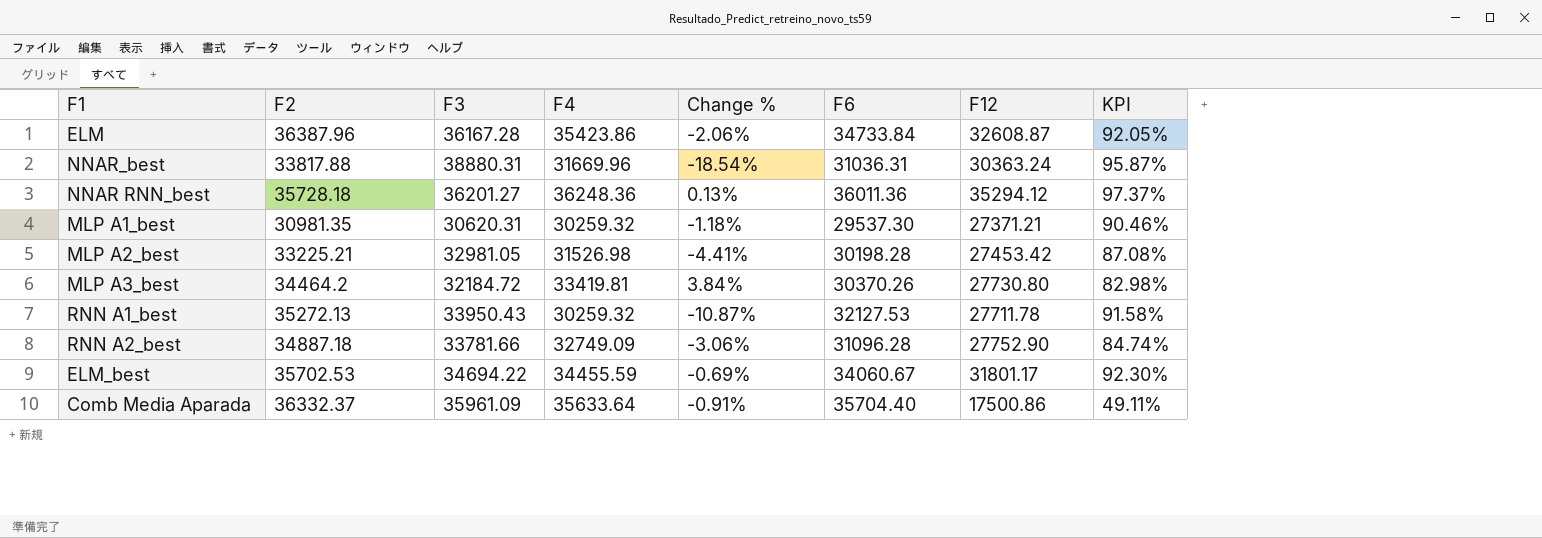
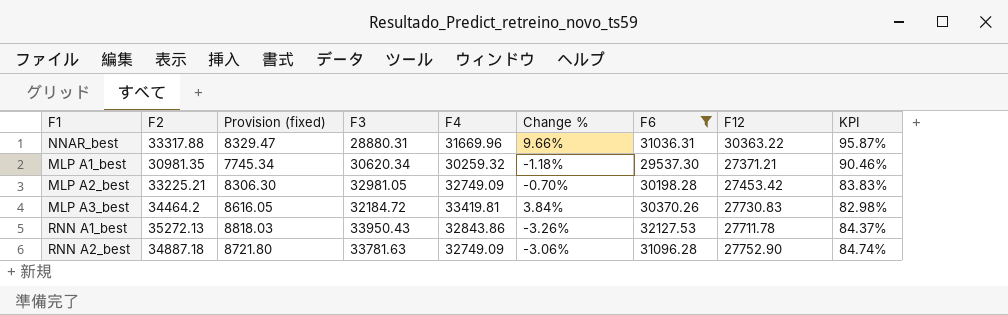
filter: none -> F6 <= 32127.53
column Provision (fixed) | formula: none -> [F2] * 0.25
NNAR_best | F2: 33817.88 -> 33317.88
NNAR_best | F3: 38880.31 -> 28880.31
NNAR_best | Change %: -18.54% -> 9.66%
NNAR_best | F12: 30363.24 -> 30363.22
MLP A1_best | F3: 30620.31 -> 30620.34
MLP A2_best | F4: 31526.98 -> 32749.09
MLP A2_best | Change %: -4.41% -> -0.70%
MLP A2_best | KPI: 87.08% -> 83.83%
MLP A3_best | F12: 27730.80 -> 27730.83
RNN A1_best | F4: 30259.32 -> 32843.86
RNN A1_best | Change %: -10.87% -> -3.26%
RNN A1_best | KPI: 91.58% -> 84.37%
RNN A2_best | F3: 33781.66 -> 33781.63

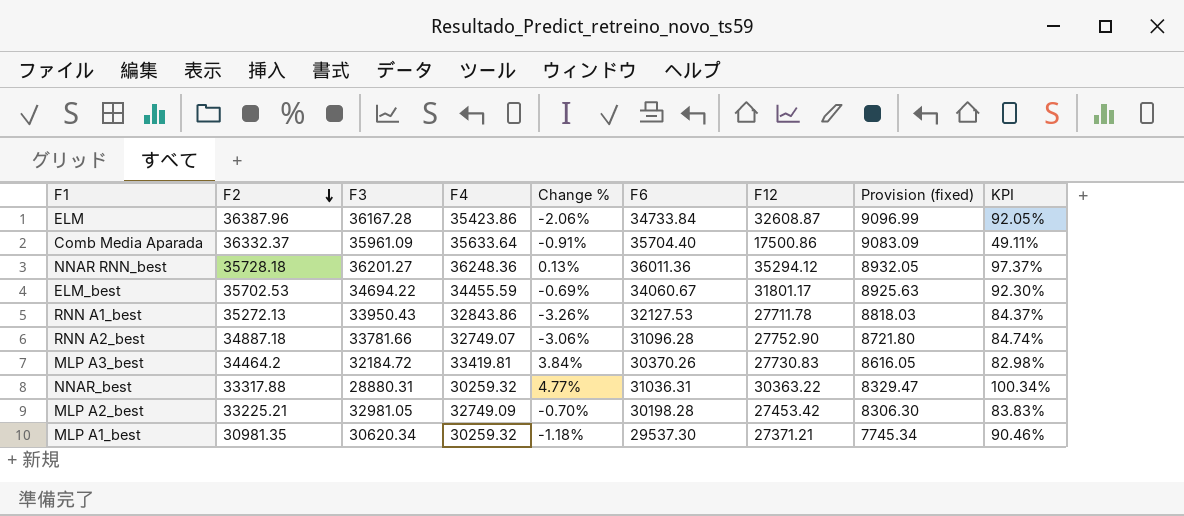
filter: F6 <= 32127.53 -> none
row order: none -> F2 descending
column Provision (fixed) | position: 3 -> 8
RNN A2_best | F3: 33781.63 -> 33781.66
RNN A2_best | F4: 32749.09 -> 32749.07
NNAR_best | F4: 31669.96 -> 30259.32
NNAR_best | Change %: 9.66% -> 4.77%
NNAR_best | KPI: 95.87% -> 100.34%

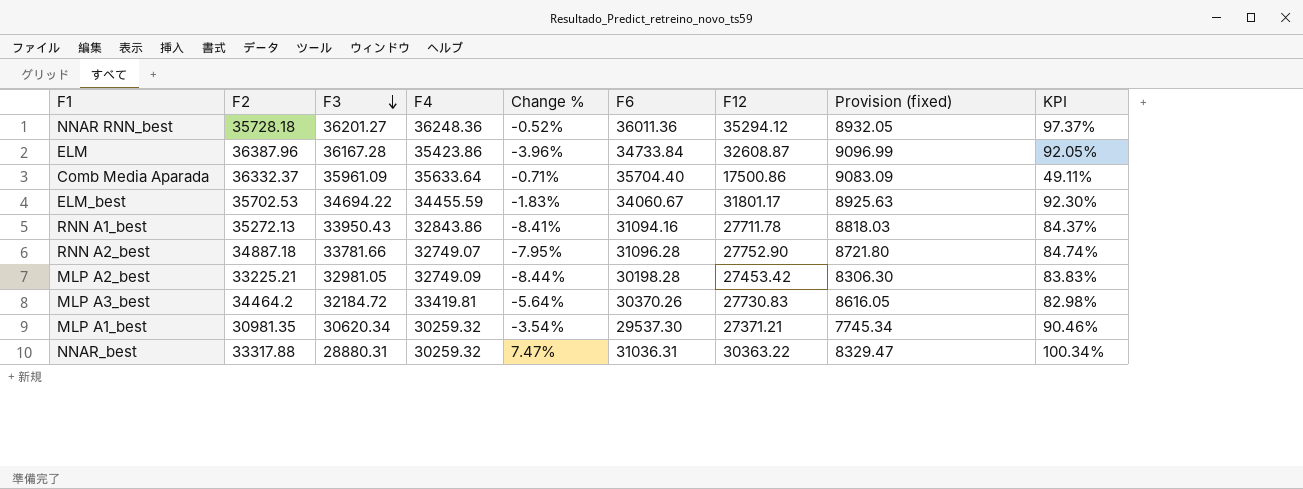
row order: F2 descending -> F3 descending
column Change % | formula: ([F4] - [F3]) / [F3] -> ([F6] - [F3]) / [F3]
RNN A1_best | F6: 32127.53 -> 31094.16

